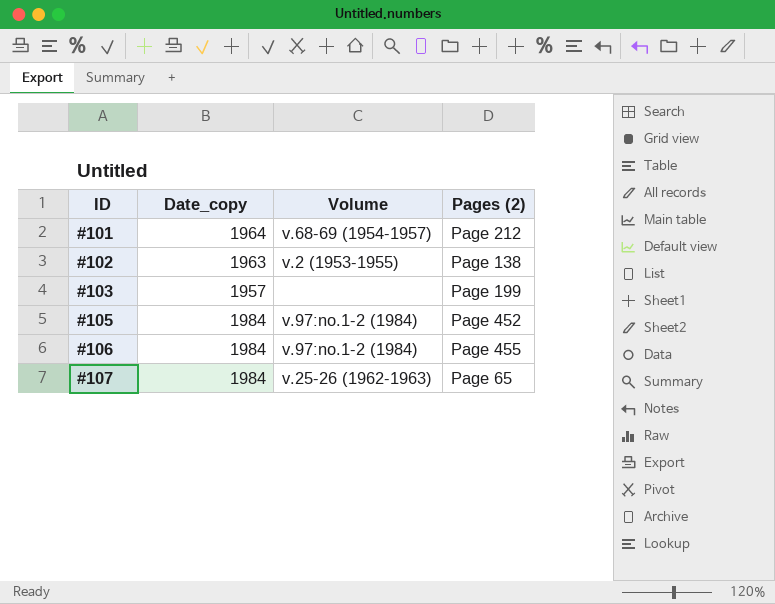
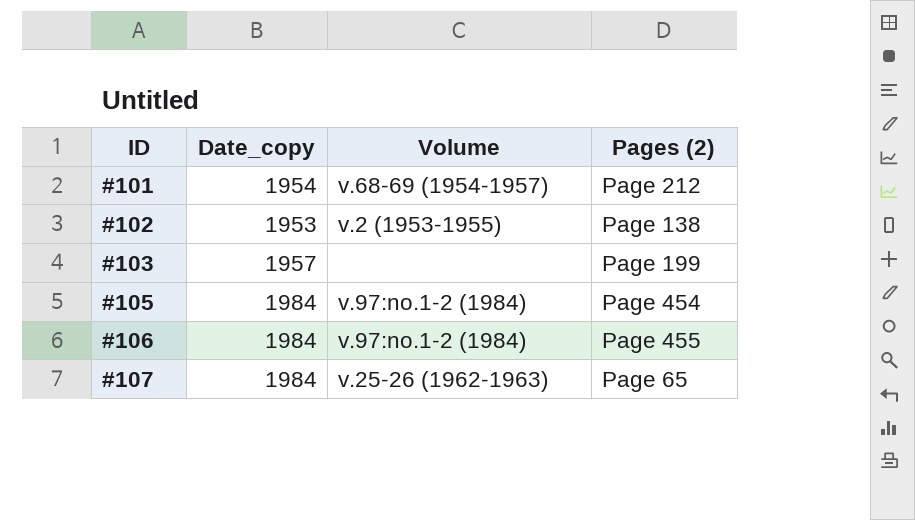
#101 | Date_copy: 1964 -> 1954
#102 | Date_copy: 1963 -> 1953
#105 | Pages (2): Page 452 -> Page 454

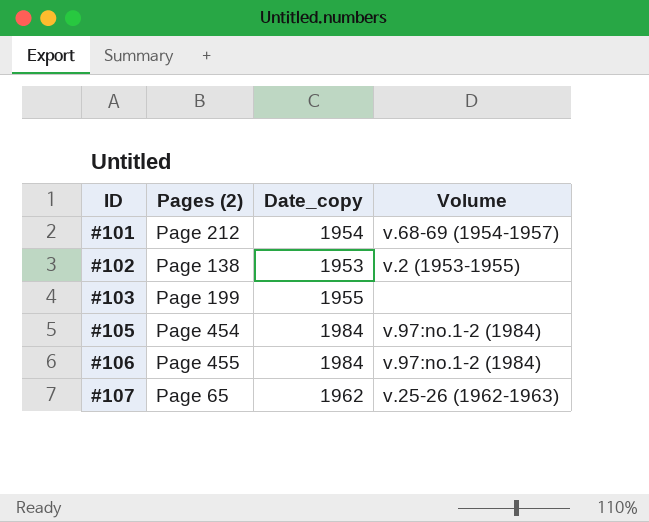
column Pages (2) | position: 4 -> 2
#103 | Date_copy: 1957 -> 1955
#107 | Date_copy: 1984 -> 1962

